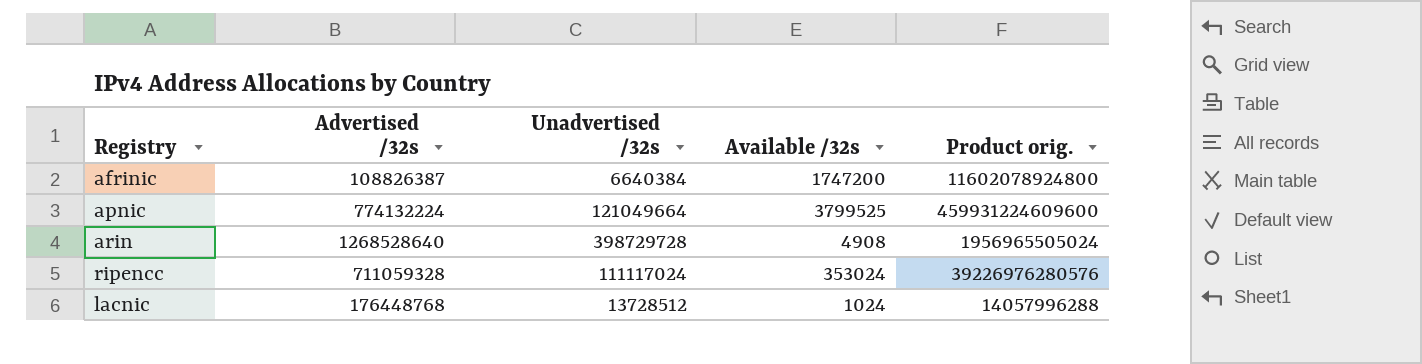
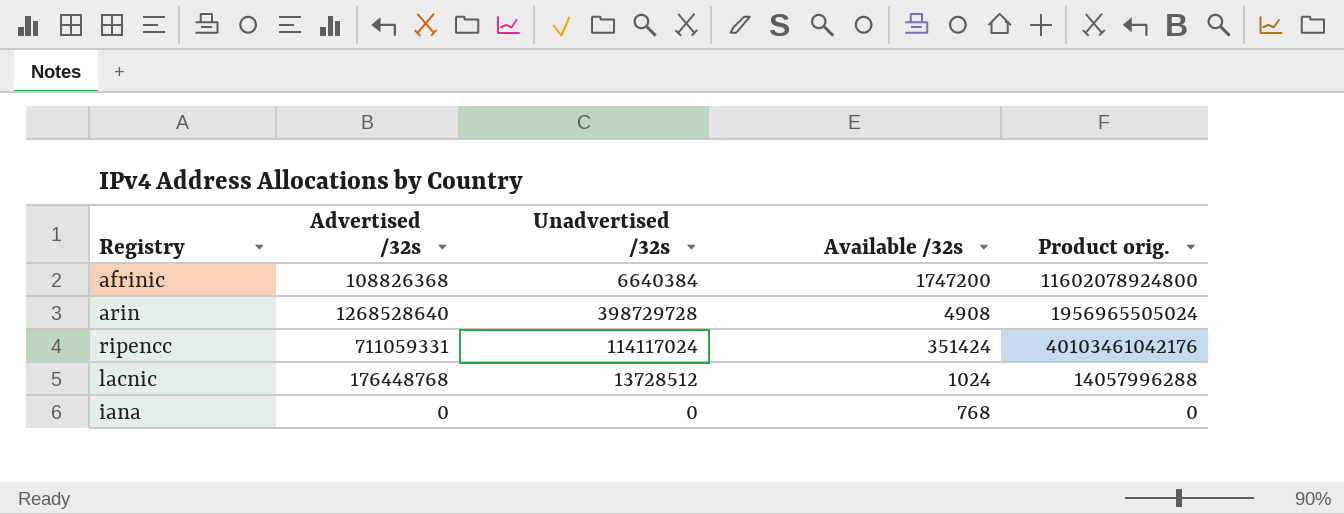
row apnic: 774132224 | 121049664 | 3799525 | 459931224609600 -> none
afrinic | Advertised /32s: 108826387 -> 108826368
ripencc | Advertised /32s: 711059328 -> 711059331
ripencc | Unadvertised /32s: 111117024 -> 114117024
ripencc | Available /32s: 353024 -> 351424
ripencc | Product orig.: 39226976280576 -> 40103461042176
row iana: none -> 0 | 0 | 768 | 0

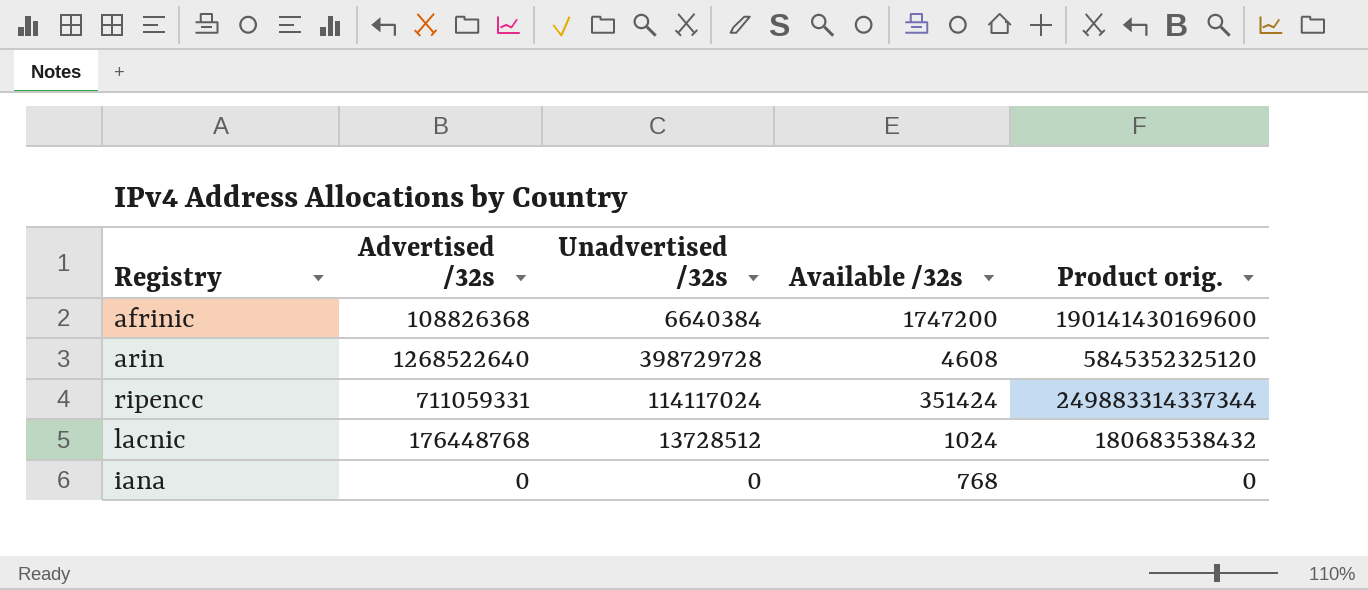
column Product orig. | formula: [Unadvertised /32s] * [Available /32s] -> [Advertised /32s] * [Available /32s]
arin | Advertised /32s: 1268528640 -> 1268522640
arin | Available /32s: 4908 -> 4608

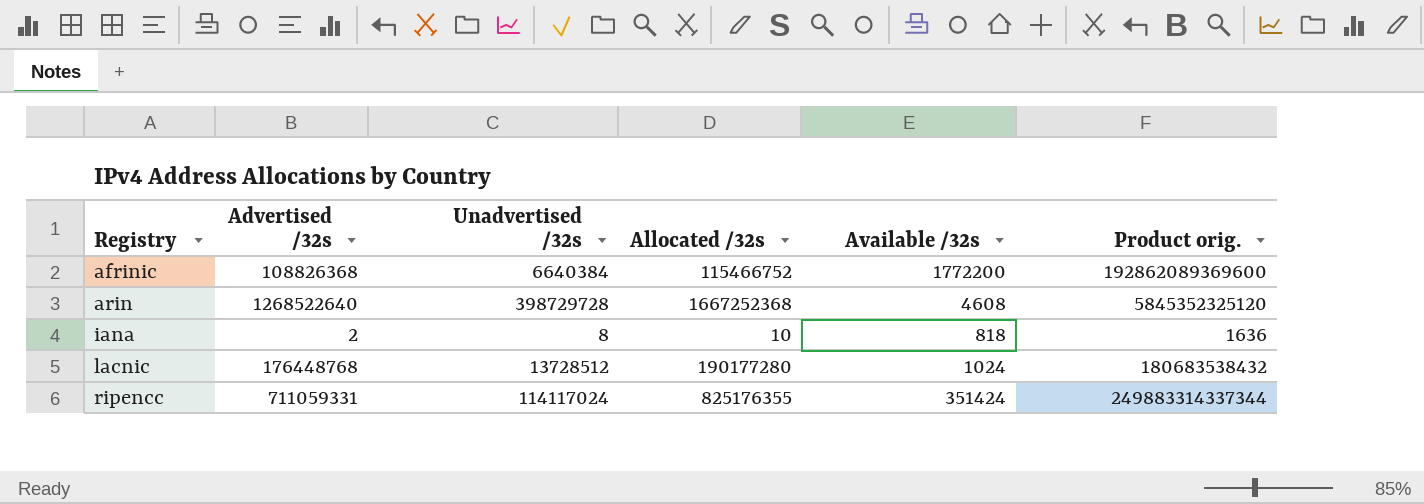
row order: none -> Registry ascending
column Allocated /32s | formula: none -> [Advertised /32s] + [Unadvertised /32s]
afrinic | Available /32s: 1747200 -> 1772200
afrinic | Product orig.: 190141430169600 -> 192862089369600
iana | Advertised /32s: 0 -> 2
iana | Unadvertised /32s: 0 -> 8
iana | Available /32s: 768 -> 818
iana | Product orig.: 0 -> 1636

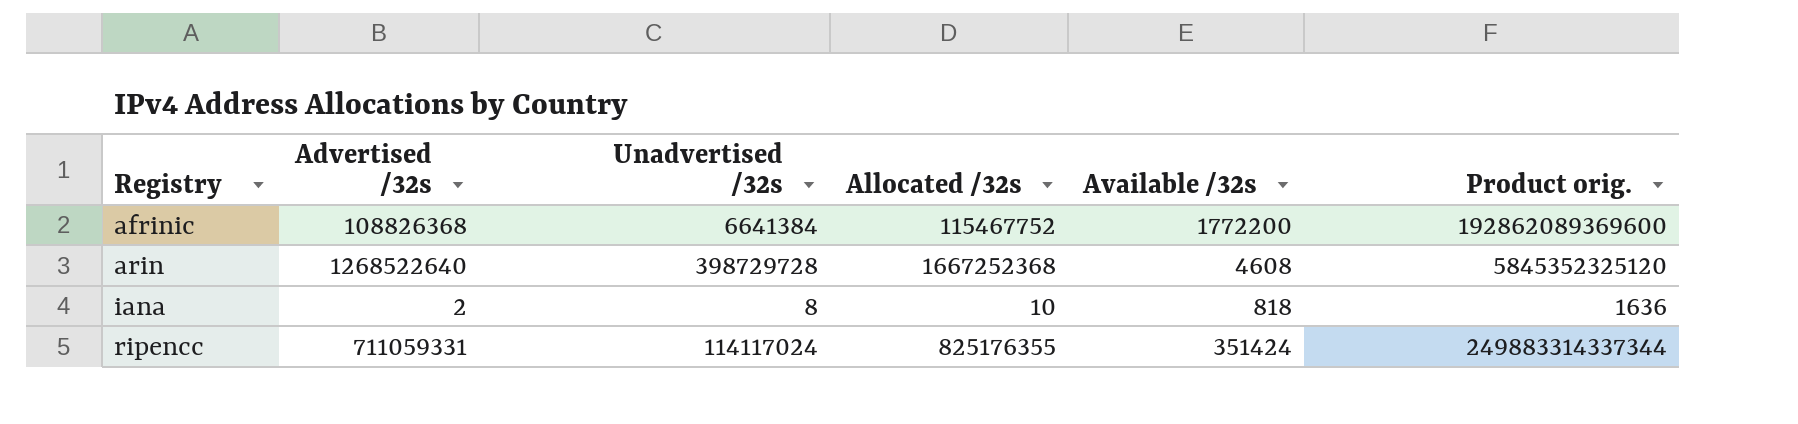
row lacnic: 176448768 | 13728512 | 190177280 | 1024 | 180683538432 -> none
afrinic | Unadvertised /32s: 6640384 -> 6641384
afrinic | Allocated /32s: 115466752 -> 115467752

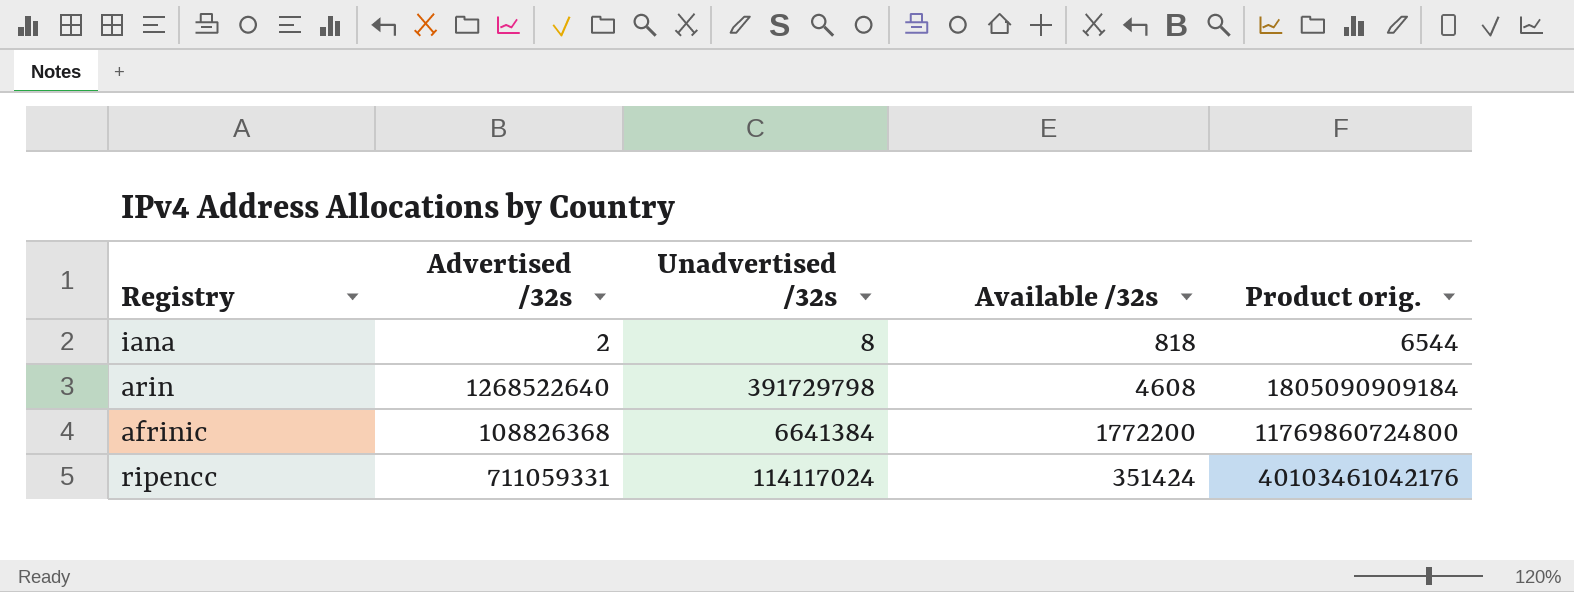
row order: Registry ascending -> Product orig. ascending
column Allocated /32s | formula: [Advertised /32s] + [Unadvertised /32s] -> none
column Product orig. | formula: [Advertised /32s] * [Available /32s] -> [Unadvertised /32s] * [Available /32s]
arin | Unadvertised /32s: 398729728 -> 391729798

